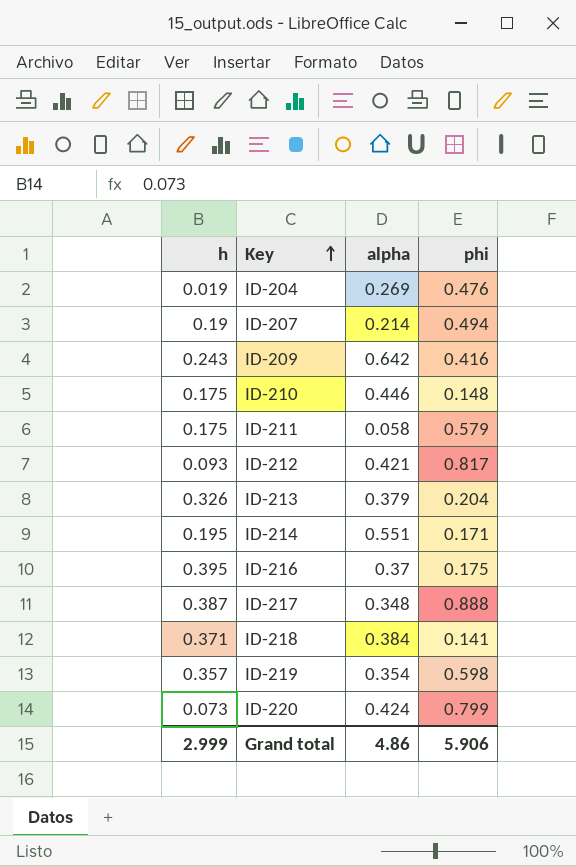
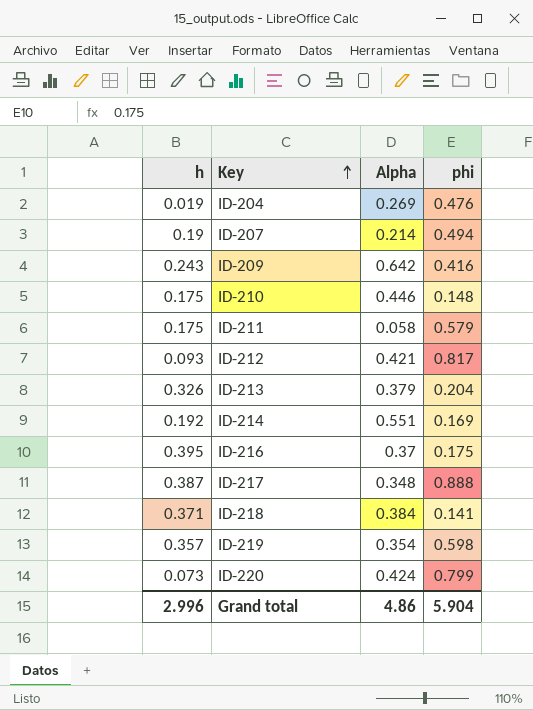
column name: alpha -> Alpha
ID-214 | h: 0.195 -> 0.192
ID-214 | phi: 0.171 -> 0.169
Grand total | h: 2.999 -> 2.996
Grand total | phi: 5.906 -> 5.904

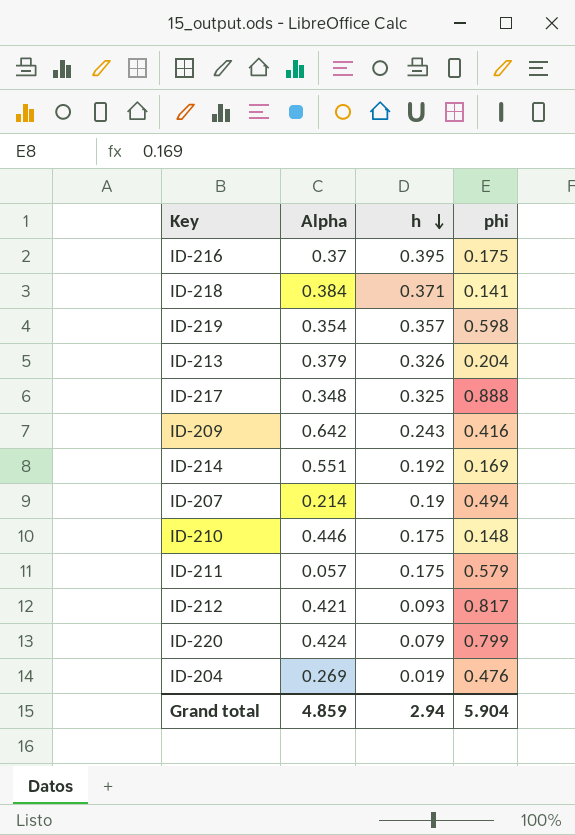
row order: Key ascending -> h descending
column h | position: 1 -> 3
ID-217 | h: 0.387 -> 0.325
ID-211 | Alpha: 0.058 -> 0.057
ID-220 | h: 0.073 -> 0.079
Grand total | Alpha: 4.86 -> 4.859
Grand total | h: 2.996 -> 2.94

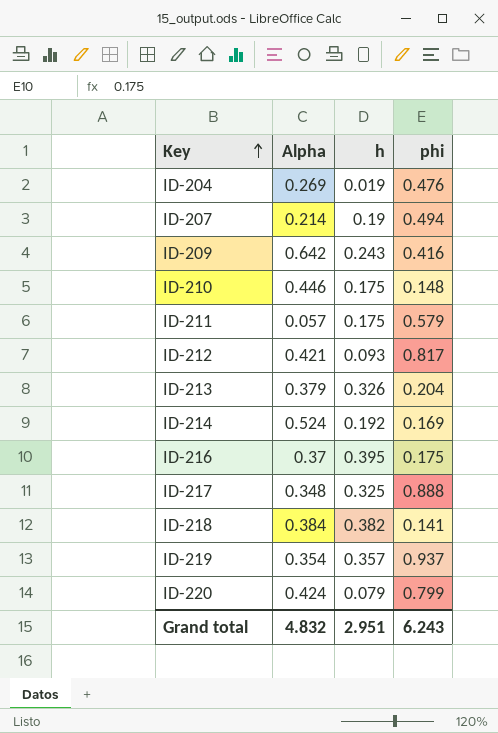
row order: h descending -> Key ascending
ID-214 | Alpha: 0.551 -> 0.524
ID-218 | h: 0.371 -> 0.382
ID-219 | phi: 0.598 -> 0.937
Grand total | Alpha: 4.859 -> 4.832
Grand total | h: 2.94 -> 2.951
Grand total | phi: 5.904 -> 6.243

